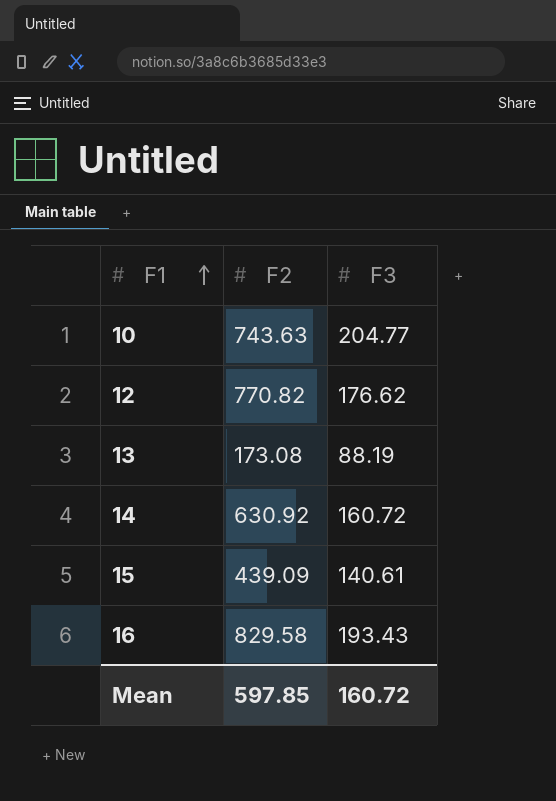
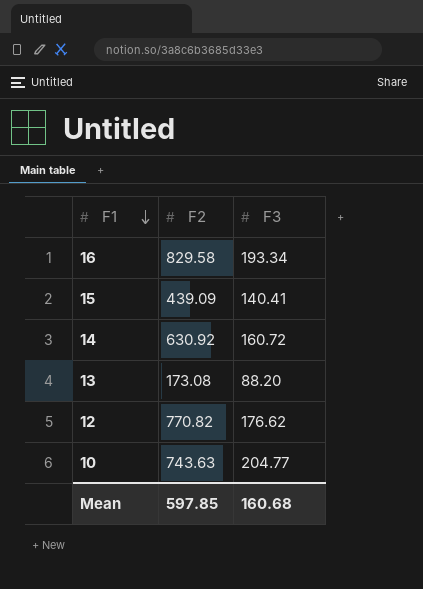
row order: F1 ascending -> F1 descending
16 | F3: 193.43 -> 193.34
15 | F3: 140.61 -> 140.41
13 | F3: 88.19 -> 88.20
Mean | F3: 160.72 -> 160.68

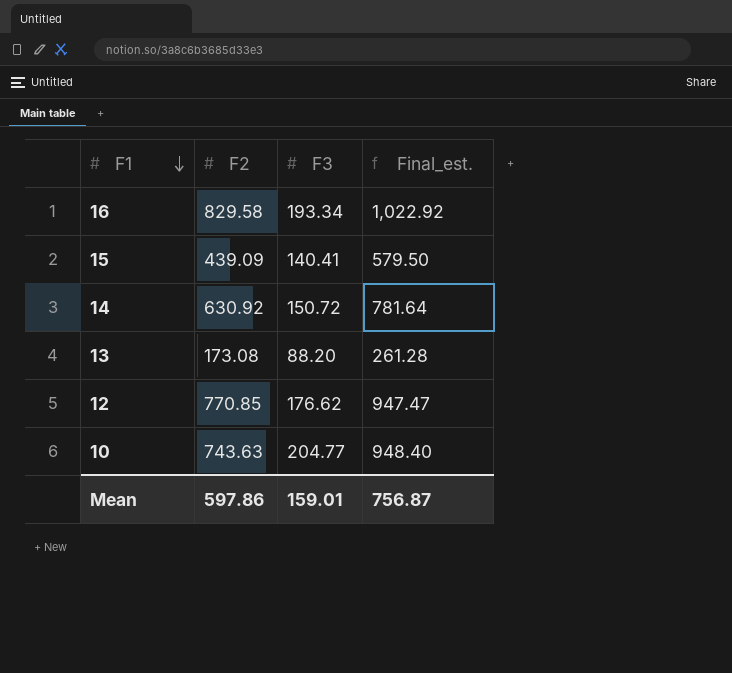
column Final_est. | formula: none -> [F2] + [F3]
14 | F3: 160.72 -> 150.72
12 | F2: 770.82 -> 770.85
Mean | F2: 597.85 -> 597.86
Mean | F3: 160.68 -> 159.01

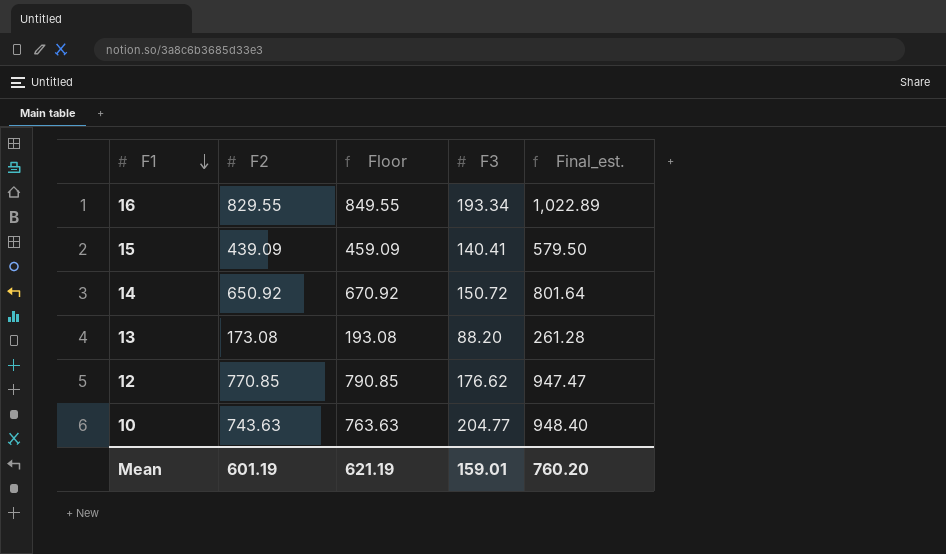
column Floor | formula: none -> [F2] + 20
16 | F2: 829.58 -> 829.55
16 | Final_est.: 1,022.92 -> 1,022.89
14 | F2: 630.92 -> 650.92
14 | Final_est.: 781.64 -> 801.64
Mean | F2: 597.86 -> 601.19
Mean | Final_est.: 756.87 -> 760.20

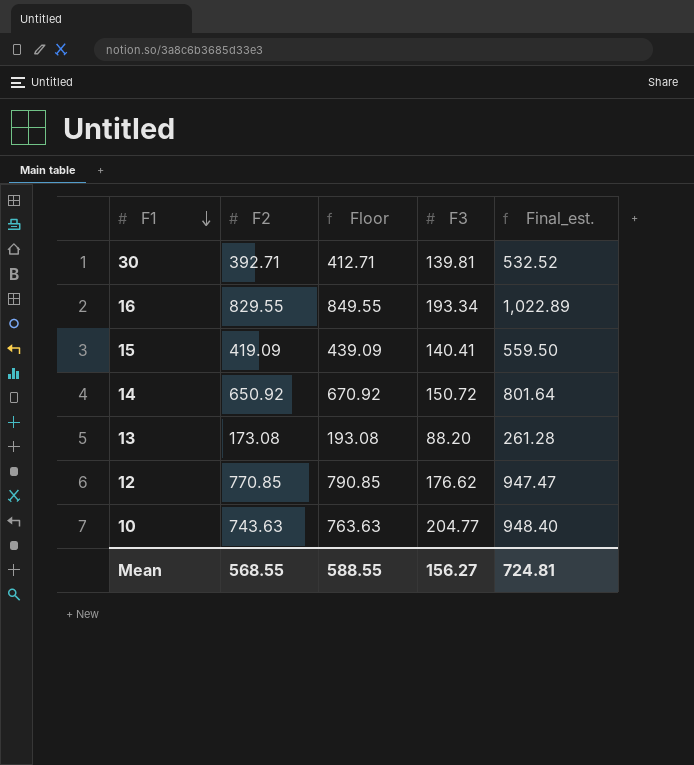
row 30: none -> 392.71 | 412.71 | 139.81 | 532.52
15 | F2: 439.09 -> 419.09
15 | Floor: 459.09 -> 439.09
15 | Final_est.: 579.50 -> 559.50
Mean | F2: 601.19 -> 568.55
Mean | Floor: 621.19 -> 588.55
Mean | F3: 159.01 -> 156.27
Mean | Final_est.: 760.20 -> 724.81

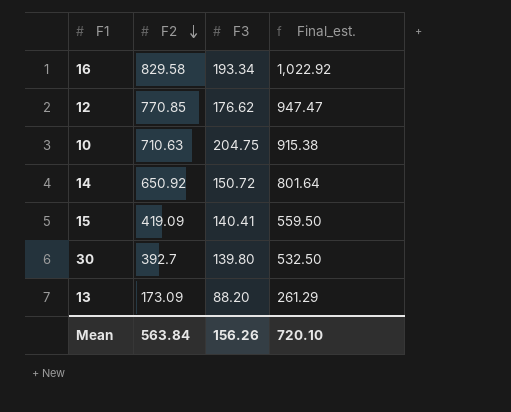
row order: F1 descending -> F2 descending
column Floor | formula: [F2] + 20 -> none
16 | F2: 829.55 -> 829.58
16 | Final_est.: 1,022.89 -> 1,022.92
10 | F2: 743.63 -> 710.63
10 | F3: 204.77 -> 204.75
10 | Final_est.: 948.40 -> 915.38
30 | F2: 392.71 -> 392.7
30 | F3: 139.81 -> 139.80
30 | Final_est.: 532.52 -> 532.50
13 | F2: 173.08 -> 173.09
13 | Final_est.: 261.28 -> 261.29
Mean | F2: 568.55 -> 563.84
Mean | F3: 156.27 -> 156.26
Mean | Final_est.: 724.81 -> 720.10

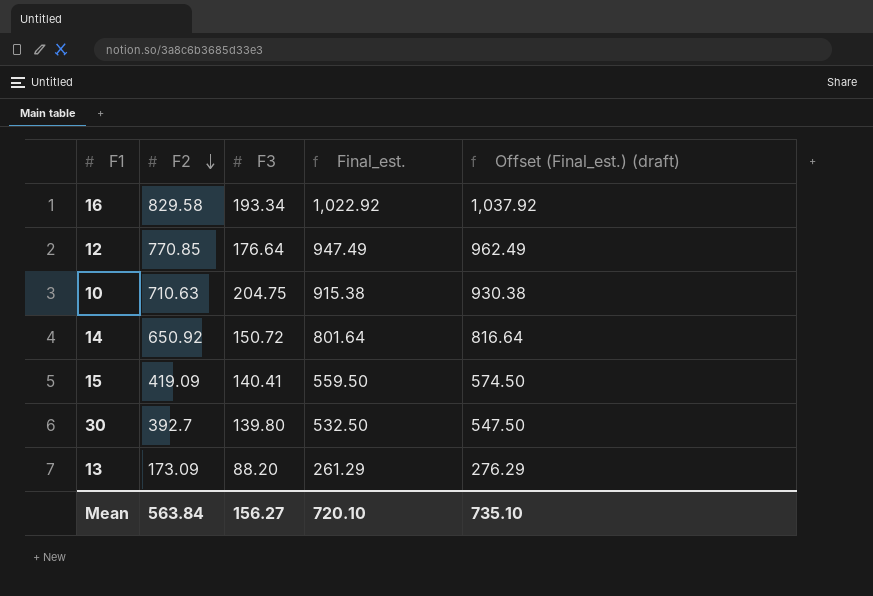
column Offset (Final_est.) (draft) | formula: none -> [Final_est.] + 15
12 | F3: 176.62 -> 176.64
12 | Final_est.: 947.47 -> 947.49
Mean | F3: 156.26 -> 156.27

